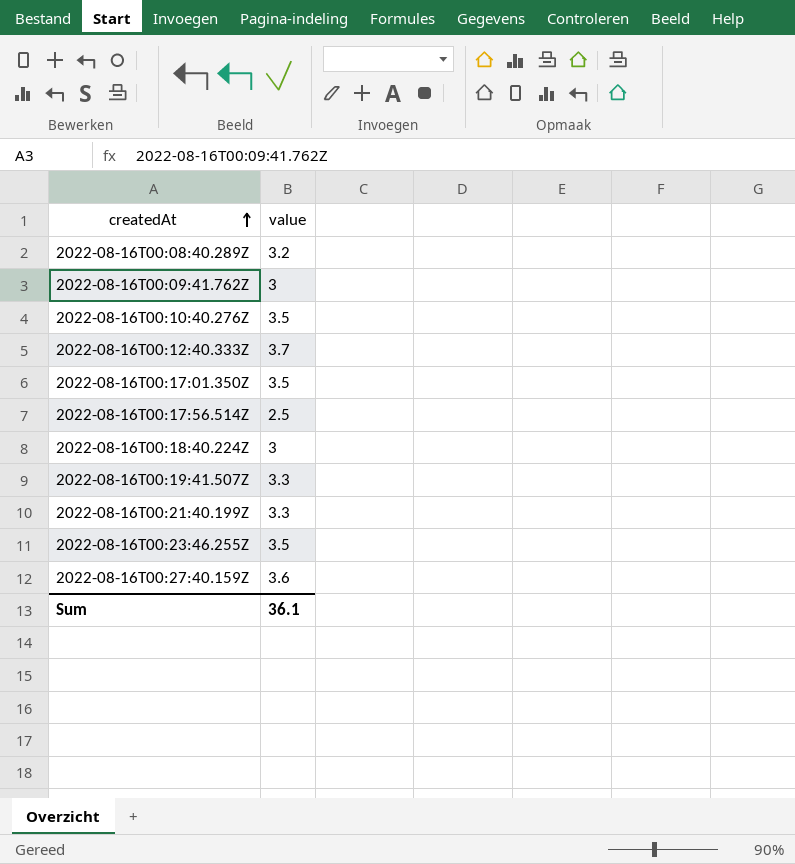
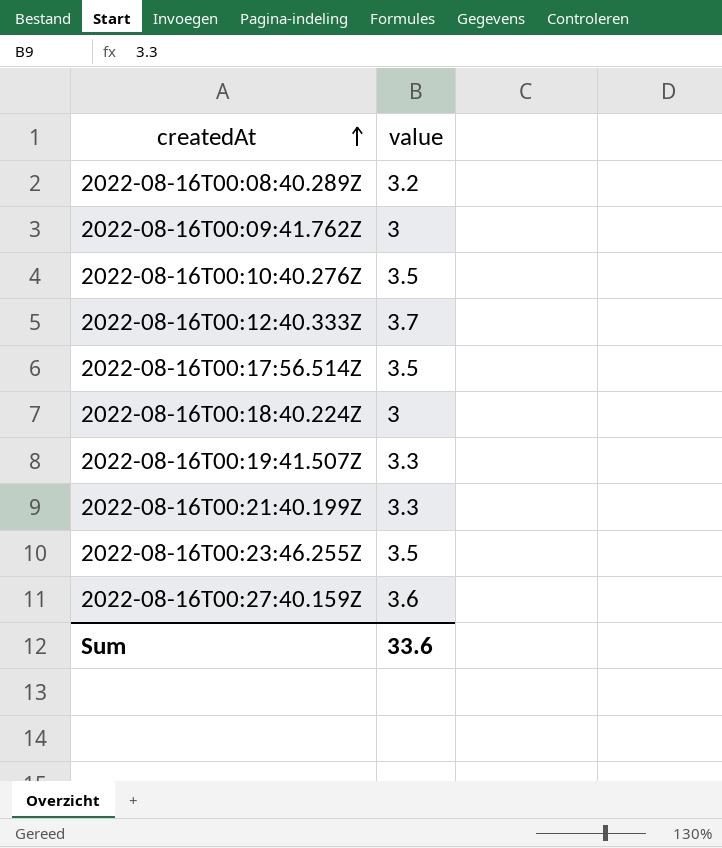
row 2022-08-16T00:17:01.350Z: 3.5 -> none
2022-08-16T00:17:56.514Z | value: 2.5 -> 3.5
Sum | value: 36.1 -> 33.6

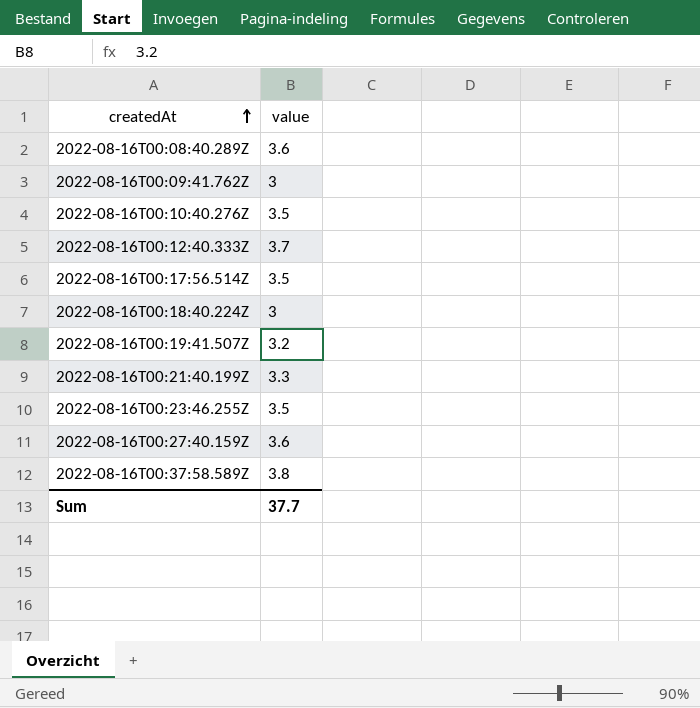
2022-08-16T00:08:40.289Z | value: 3.2 -> 3.6
2022-08-16T00:19:41.507Z | value: 3.3 -> 3.2
row 2022-08-16T00:37:58.589Z: none -> 3.8
Sum | value: 33.6 -> 37.7

